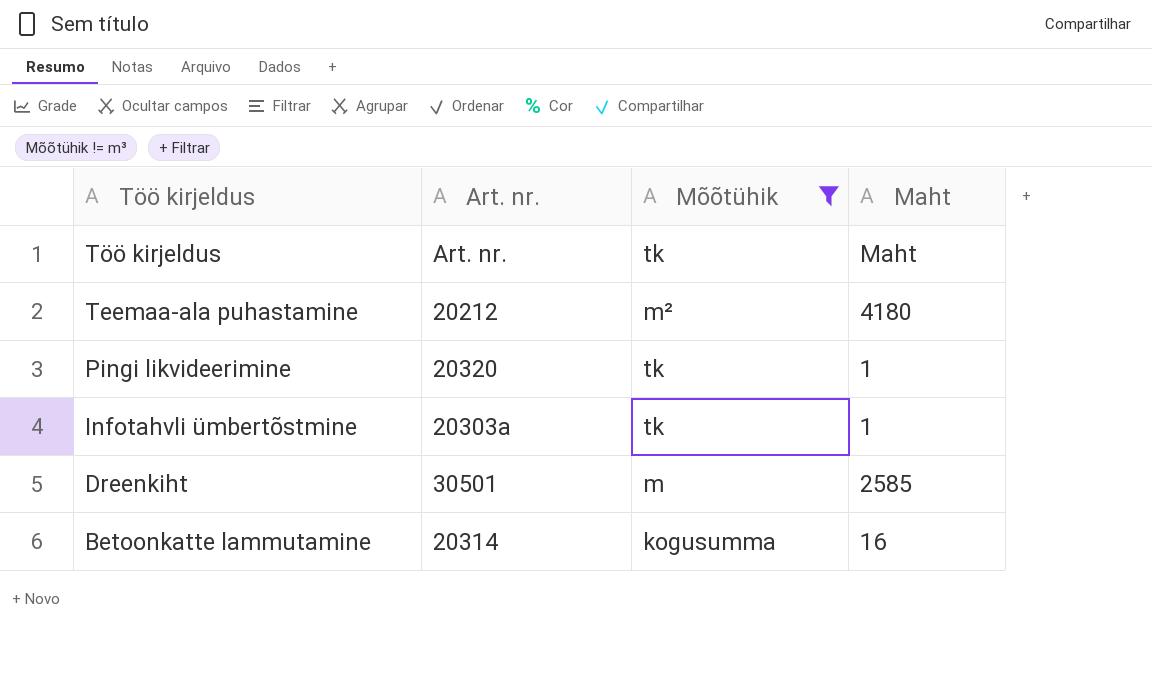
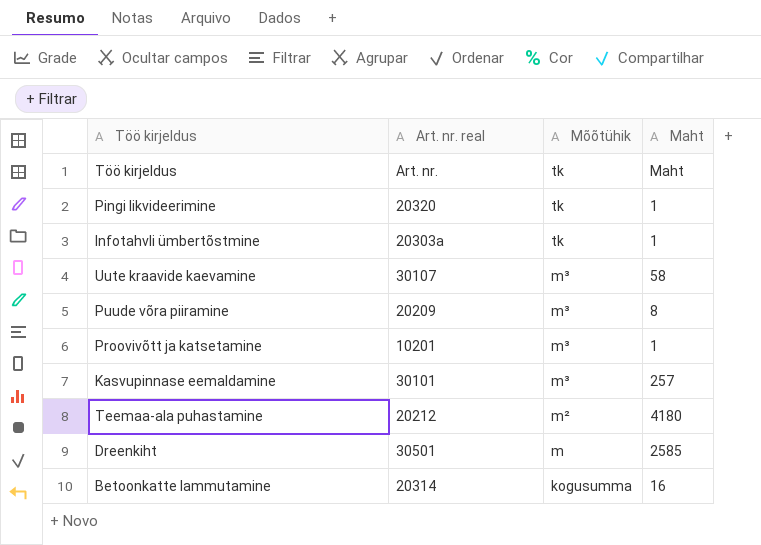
filter: Mõõtühik != m³ -> none
row order: Töö kirjeldus descending -> Mõõtühik descending
column name: Art. nr. -> Art. nr. real

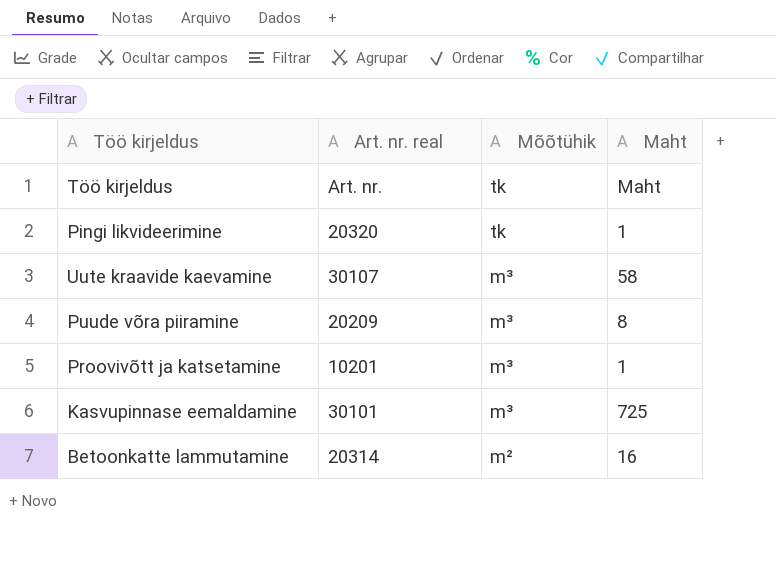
row Infotahvli ümbertõstmine: 20303a | tk | 1 -> none
row Teemaa-ala puhastamine: 20212 | m² | 4180 -> none
row Dreenkiht: 30501 | m | 2585 -> none
Kasvupinnase eemaldamine | Maht: 257 -> 725
Betoonkatte lammutamine | Mõõtühik: kogusumma -> m²

